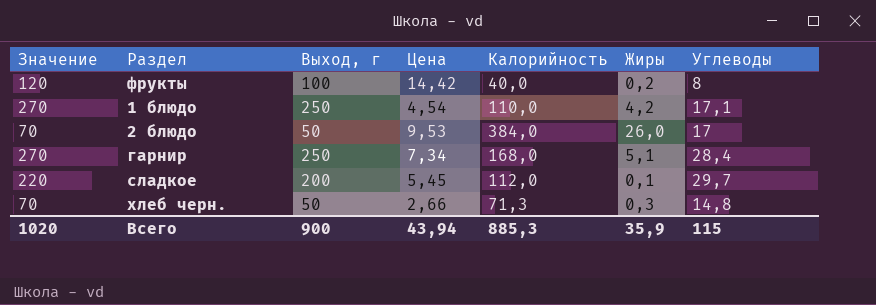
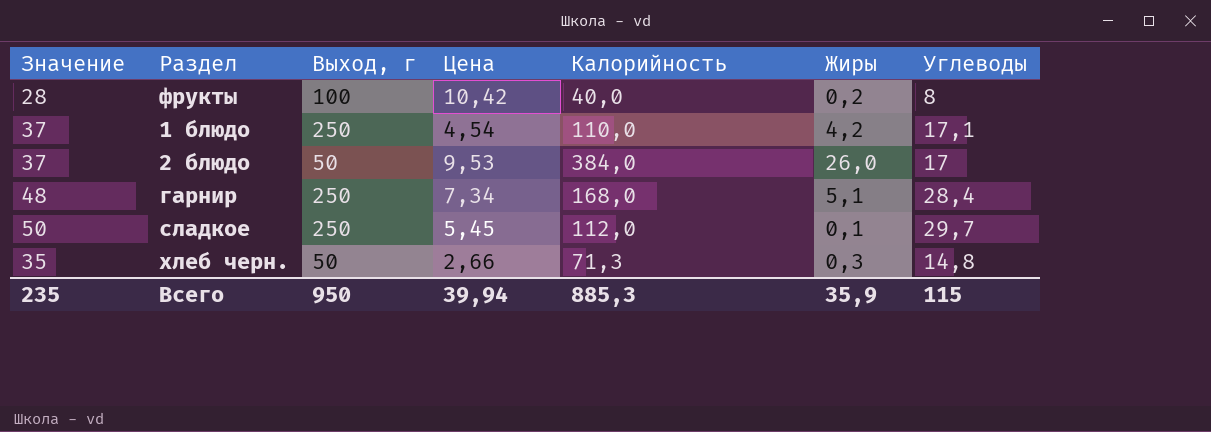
column Значение | formula: [Выход, г] + 20 -> [Углеводы] + 20
фрукты | Цена: 14,42 -> 10,42
сладкое | Выход, г: 200 -> 250
Всего | Значение: 1020 -> 235
Всего | Выход, г: 900 -> 950
Всего | Цена: 43,94 -> 39,94

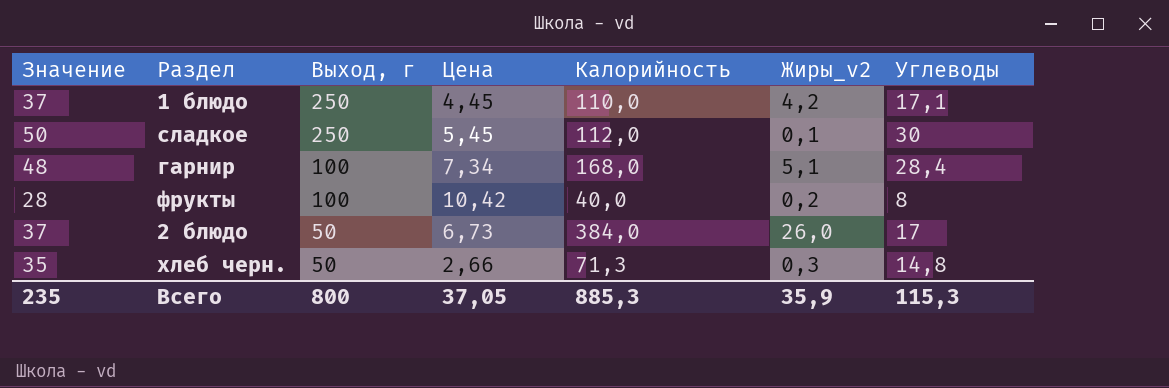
row order: none -> Выход, г descending
column name: Жиры -> Жиры_v2
1 блюдо | Цена: 4,54 -> 4,45
сладкое | Углеводы: 29,7 -> 30
гарнир | Выход, г: 250 -> 100
2 блюдо | Цена: 9,53 -> 6,73
Всего | Выход, г: 950 -> 800
Всего | Цена: 39,94 -> 37,05
Всего | Углеводы: 115 -> 115,3

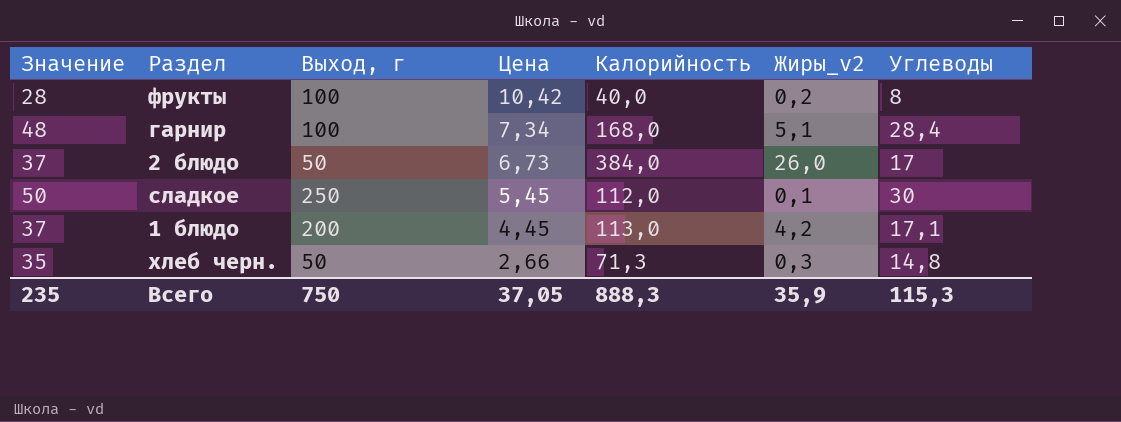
row order: Выход, г descending -> Цена descending
1 блюдо | Выход, г: 250 -> 200
1 блюдо | Калорийность: 110,0 -> 113,0
Всего | Выход, г: 800 -> 750
Всего | Калорийность: 885,3 -> 888,3

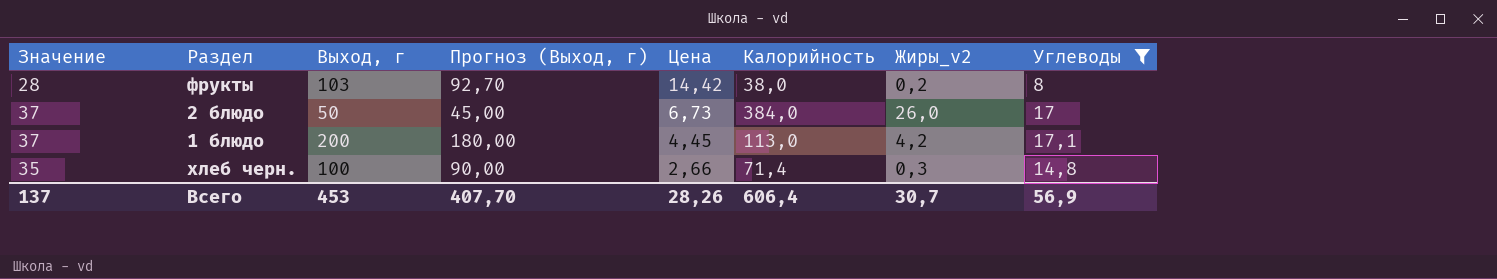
filter: none -> Углеводы <= 17,1
column Прогноз (Выход, г) | formula: none -> [Выход, г] * 0,9
фрукты | Выход, г: 100 -> 103
фрукты | Цена: 10,42 -> 14,42
фрукты | Калорийность: 40,0 -> 38,0
хлеб черн. | Выход, г: 50 -> 100
хлеб черн. | Калорийность: 71,3 -> 71,4
Всего | Значение: 235 -> 137
Всего | Выход, г: 750 -> 453
Всего | Цена: 37,05 -> 28,26
Всего | Калорийность: 888,3 -> 606,4
Всего | Жиры_v2: 35,9 -> 30,7
Всего | Углеводы: 115,3 -> 56,9

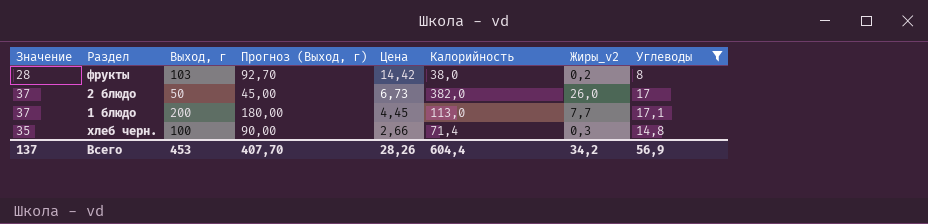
2 блюдо | Калорийность: 384,0 -> 382,0
1 блюдо | Жиры_v2: 4,2 -> 7,7
Всего | Калорийность: 606,4 -> 604,4
Всего | Жиры_v2: 30,7 -> 34,2

